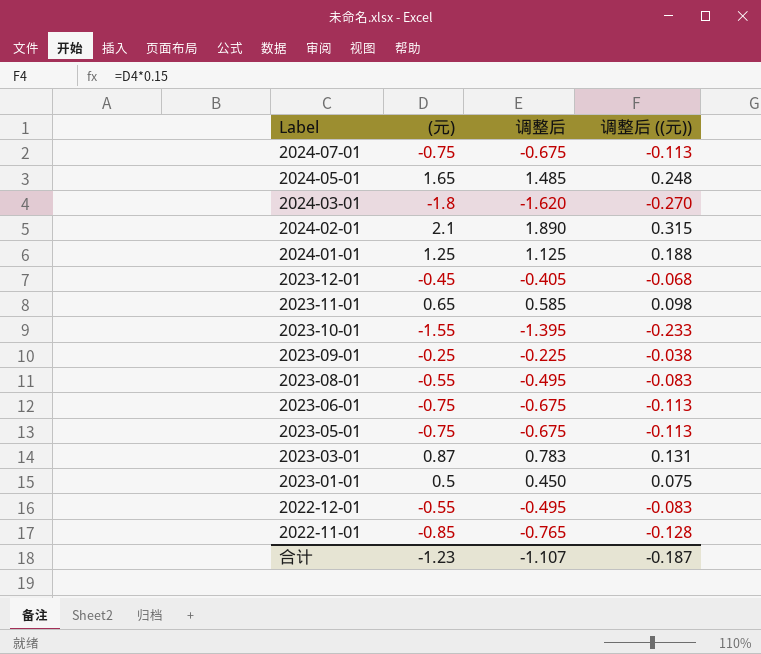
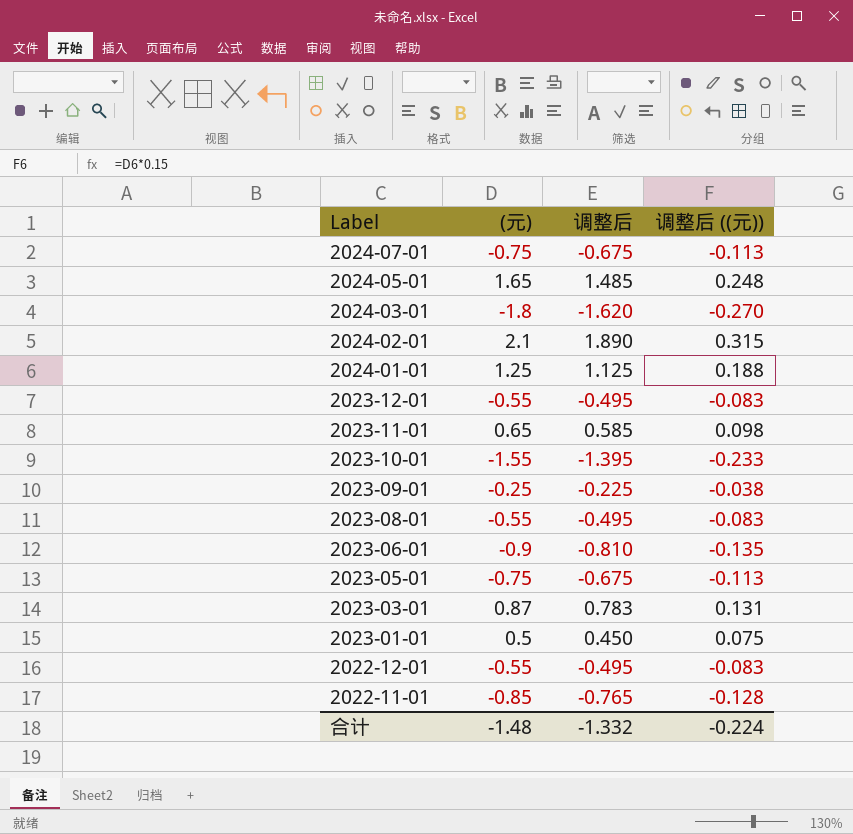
2023-12-01 | (元): -0.45 -> -0.55
2023-12-01 | 调整后: -0.405 -> -0.495
2023-12-01 | 调整后 ((元)): -0.068 -> -0.083
2023-06-01 | (元): -0.75 -> -0.9
2023-06-01 | 调整后: -0.675 -> -0.810
2023-06-01 | 调整后 ((元)): -0.113 -> -0.135
合计 | (元): -1.23 -> -1.48
合计 | 调整后: -1.107 -> -1.332
合计 | 调整后 ((元)): -0.187 -> -0.224

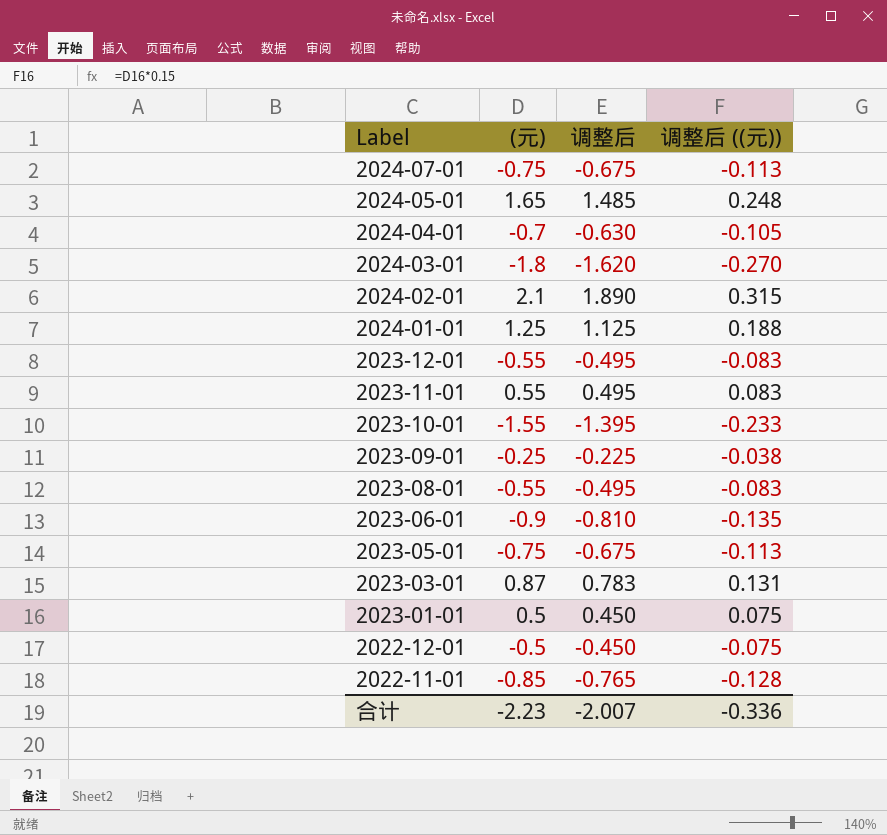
row 2024-04-01: none -> -0.7 | -0.630 | -0.105
2023-11-01 | (元): 0.65 -> 0.55
2023-11-01 | 调整后: 0.585 -> 0.495
2023-11-01 | 调整后 ((元)): 0.098 -> 0.083
2022-12-01 | (元): -0.55 -> -0.5
2022-12-01 | 调整后: -0.495 -> -0.450
2022-12-01 | 调整后 ((元)): -0.083 -> -0.075
合计 | (元): -1.48 -> -2.23
合计 | 调整后: -1.332 -> -2.007
合计 | 调整后 ((元)): -0.224 -> -0.336

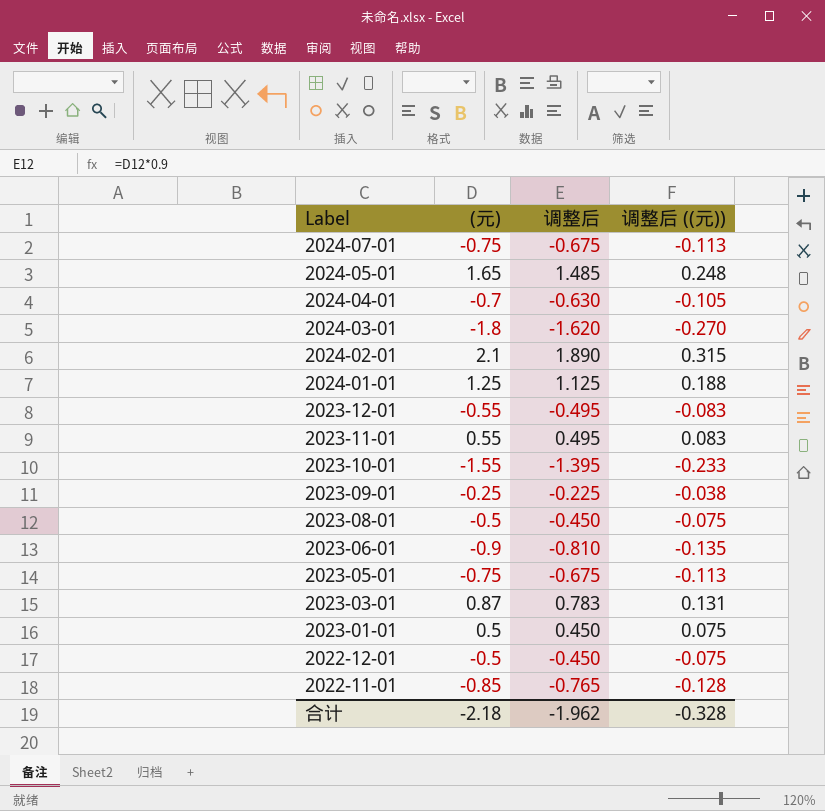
2023-08-01 | (元): -0.55 -> -0.5
2023-08-01 | 调整后: -0.495 -> -0.450
2023-08-01 | 调整后 ((元)): -0.083 -> -0.075
合计 | (元): -2.23 -> -2.18
合计 | 调整后: -2.007 -> -1.962
合计 | 调整后 ((元)): -0.336 -> -0.328

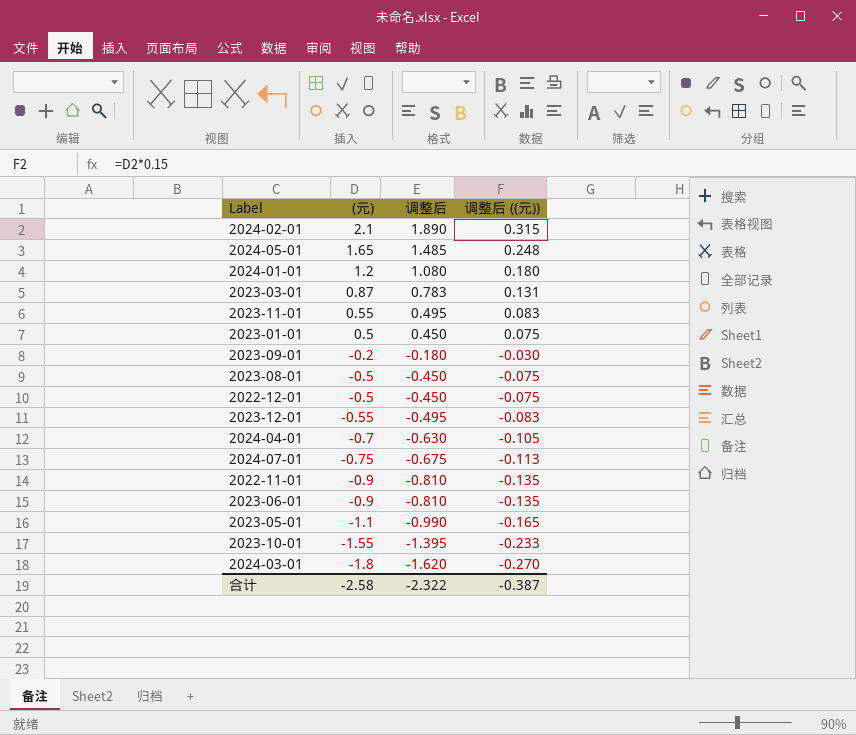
row order: Label descending -> (元) descending
2024-01-01 | (元): 1.25 -> 1.2
2024-01-01 | 调整后: 1.125 -> 1.080
2024-01-01 | 调整后 ((元)): 0.188 -> 0.180
2023-09-01 | (元): -0.25 -> -0.2
2023-09-01 | 调整后: -0.225 -> -0.180
2023-09-01 | 调整后 ((元)): -0.038 -> -0.030
2022-11-01 | (元): -0.85 -> -0.9
2022-11-01 | 调整后: -0.765 -> -0.810
2022-11-01 | 调整后 ((元)): -0.128 -> -0.135
2023-05-01 | (元): -0.75 -> -1.1
2023-05-01 | 调整后: -0.675 -> -0.990
2023-05-01 | 调整后 ((元)): -0.113 -> -0.165
合计 | (元): -2.18 -> -2.58
合计 | 调整后: -1.962 -> -2.322
合计 | 调整后 ((元)): -0.328 -> -0.387

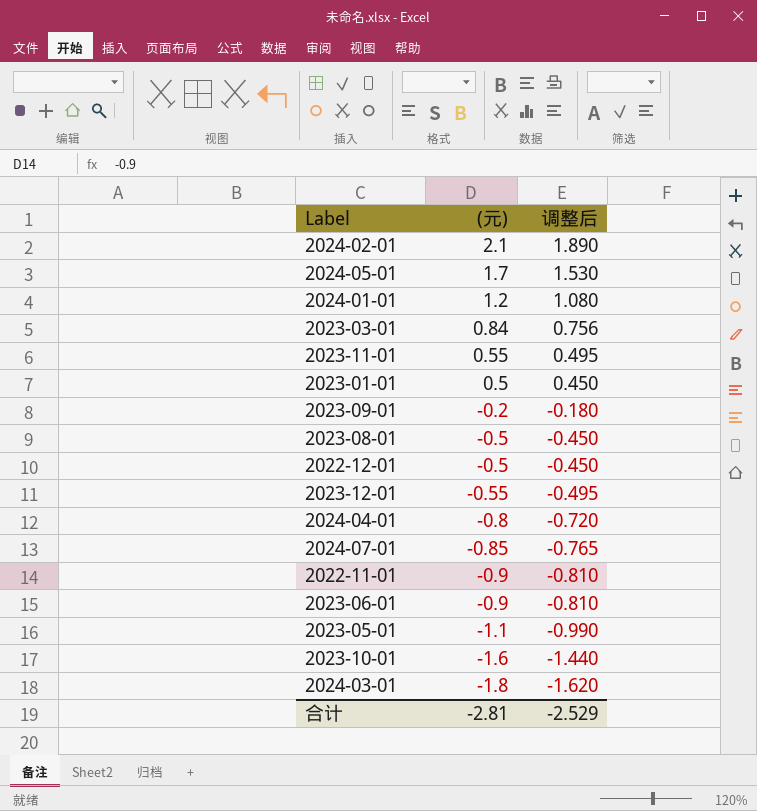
column 调整后 ((元)) | formula: [(元)] * 0.15 -> none
2024-05-01 | (元): 1.65 -> 1.7
2024-05-01 | 调整后: 1.485 -> 1.530
2023-03-01 | (元): 0.87 -> 0.84
2023-03-01 | 调整后: 0.783 -> 0.756
2024-04-01 | (元): -0.7 -> -0.8
2024-04-01 | 调整后: -0.630 -> -0.720
2024-07-01 | (元): -0.75 -> -0.85
2024-07-01 | 调整后: -0.675 -> -0.765
2023-10-01 | (元): -1.55 -> -1.6
2023-10-01 | 调整后: -1.395 -> -1.440
合计 | (元): -2.58 -> -2.81
合计 | 调整后: -2.322 -> -2.529

